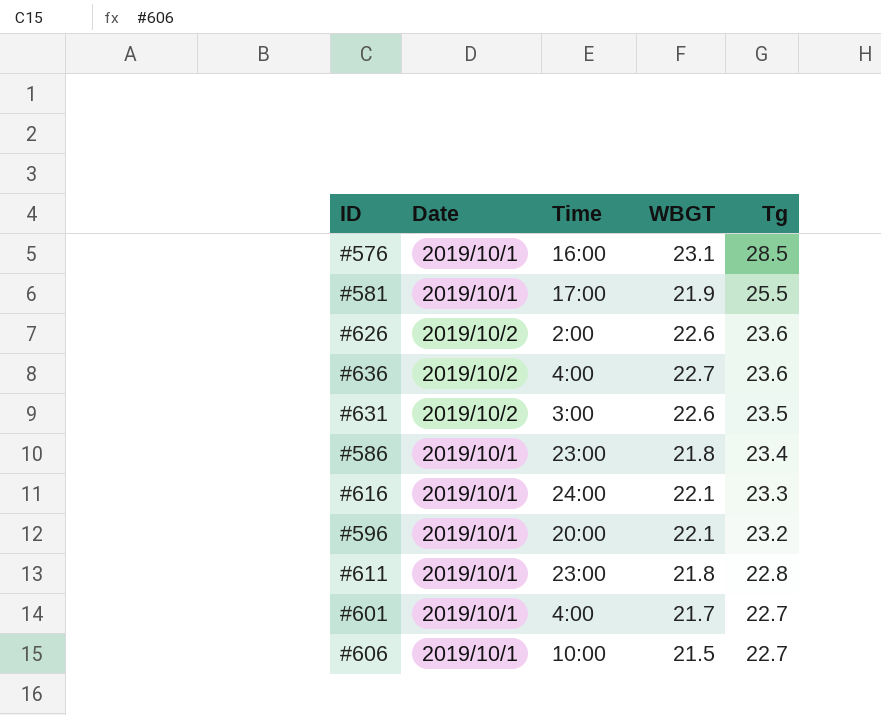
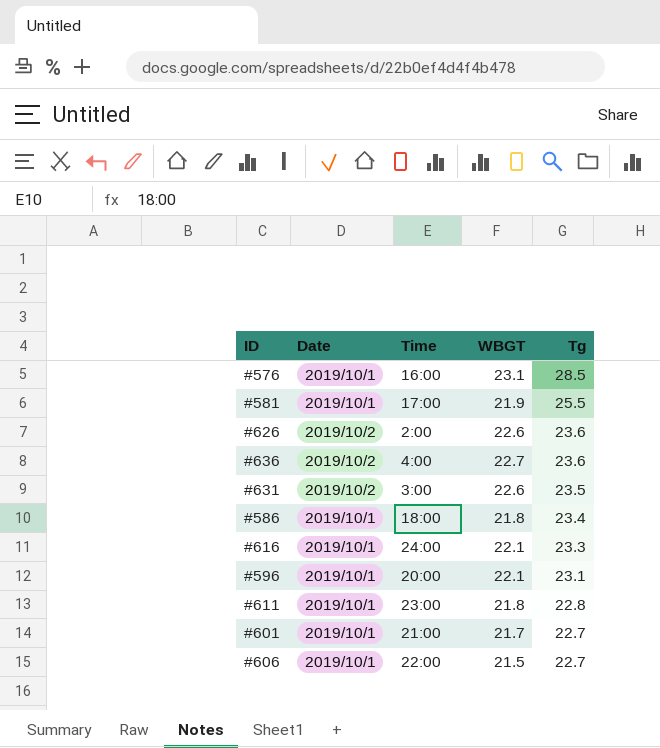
#586 | Time: 23:00 -> 18:00
#596 | Tg: 23.2 -> 23.1
#601 | Time: 4:00 -> 21:00
#606 | Time: 10:00 -> 22:00

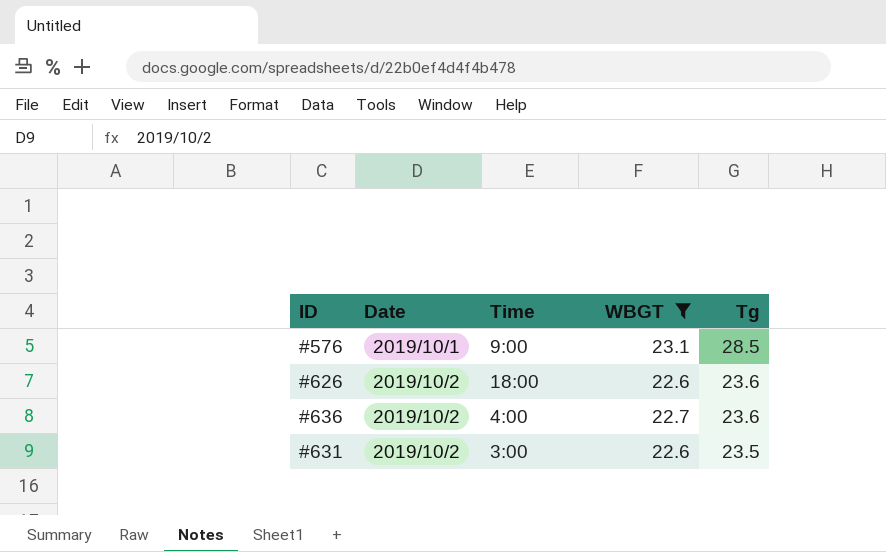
filter: none -> WBGT >= 22.6
#576 | Time: 16:00 -> 9:00
#626 | Time: 2:00 -> 18:00

